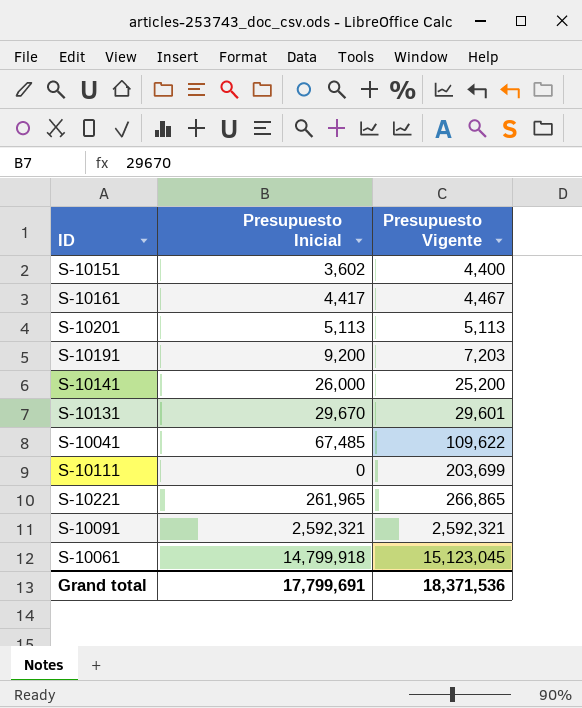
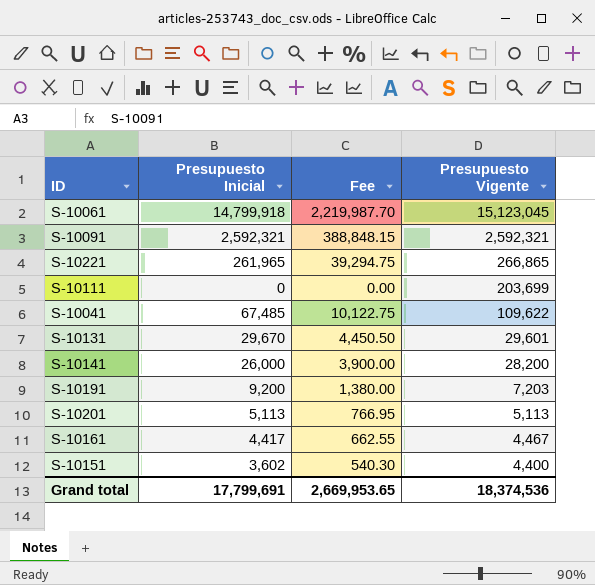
row order: Presupuesto Vigente ascending -> Presupuesto Vigente descending
column Fee | formula: none -> [Presupuesto Inicial] * 0.15
S-10141 | Presupuesto Vigente: 25,200 -> 28,200
Grand total | Presupuesto Vigente: 18,371,536 -> 18,374,536

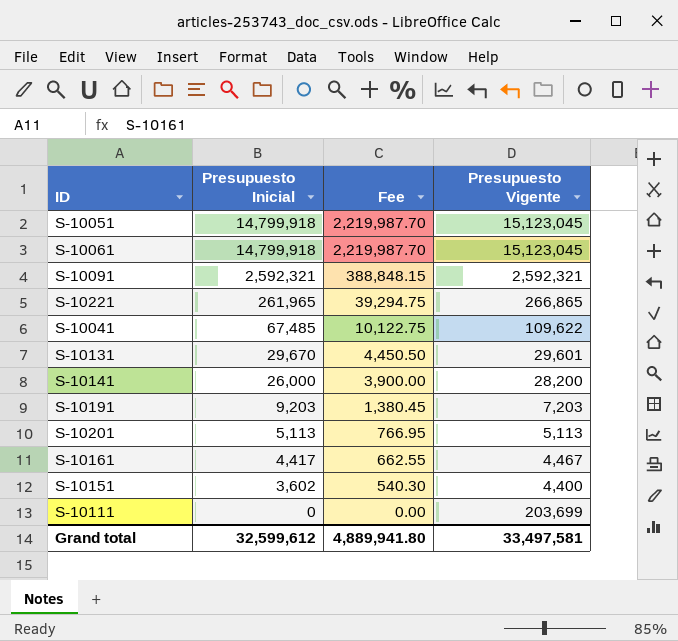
row order: Presupuesto Vigente descending -> Presupuesto Inicial descending
row S-10051: none -> 14,799,918 | 2,219,987.70 | 15,123,045
S-10191 | Presupuesto Inicial: 9,200 -> 9,203
S-10191 | Fee: 1,380.00 -> 1,380.45
Grand total | Presupuesto Inicial: 17,799,691 -> 32,599,612
Grand total | Fee: 2,669,953.65 -> 4,889,941.80
Grand total | Presupuesto Vigente: 18,374,536 -> 33,497,581

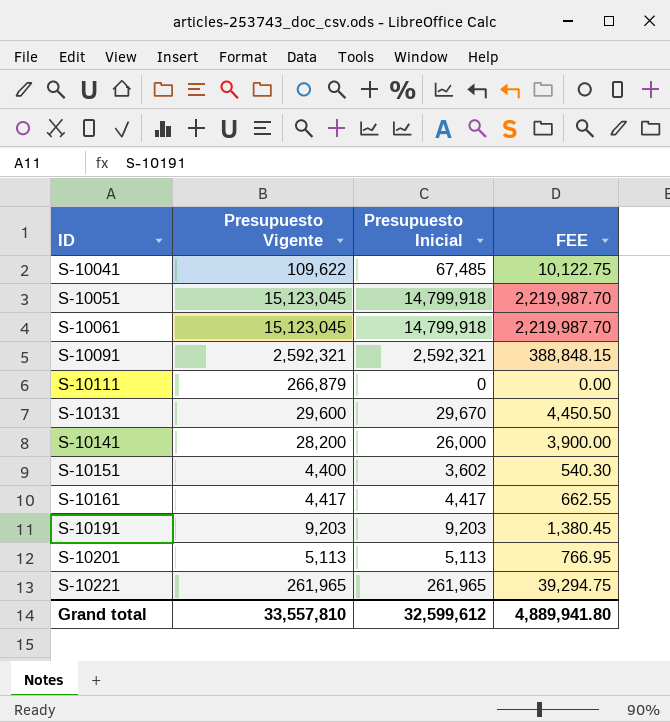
row order: Presupuesto Inicial descending -> ID ascending
column Presupuesto Vigente | position: 4 -> 2
column name: Fee -> FEE
S-10111 | Presupuesto Vigente: 203,699 -> 266,879
S-10131 | Presupuesto Vigente: 29,601 -> 29,600
S-10161 | Presupuesto Vigente: 4,467 -> 4,417
S-10191 | Presupuesto Vigente: 7,203 -> 9,203
S-10221 | Presupuesto Vigente: 266,865 -> 261,965
Grand total | Presupuesto Vigente: 33,497,581 -> 33,557,810

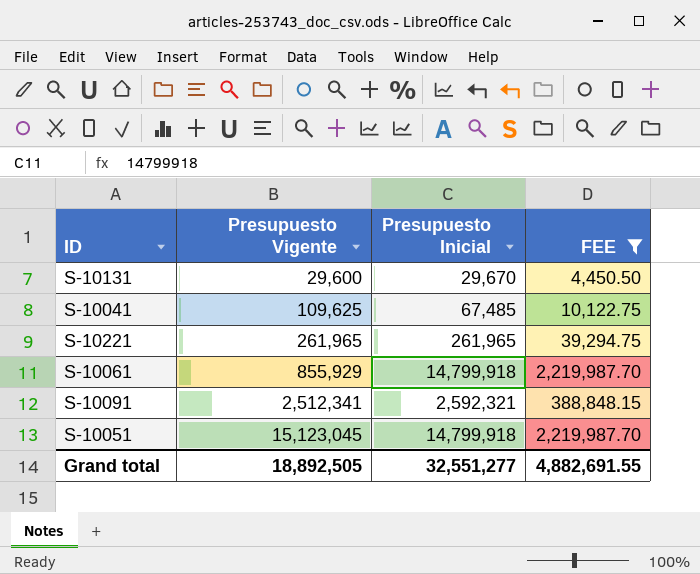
filter: none -> FEE >= 4,450.50
row order: ID ascending -> Presupuesto Vigente ascending
S-10041 | Presupuesto Vigente: 109,622 -> 109,625
S-10061 | Presupuesto Vigente: 15,123,045 -> 855,929
S-10091 | Presupuesto Vigente: 2,592,321 -> 2,512,341
Grand total | Presupuesto Vigente: 33,557,810 -> 18,892,505
Grand total | Presupuesto Inicial: 32,599,612 -> 32,551,277
Grand total | FEE: 4,889,941.80 -> 4,882,691.55

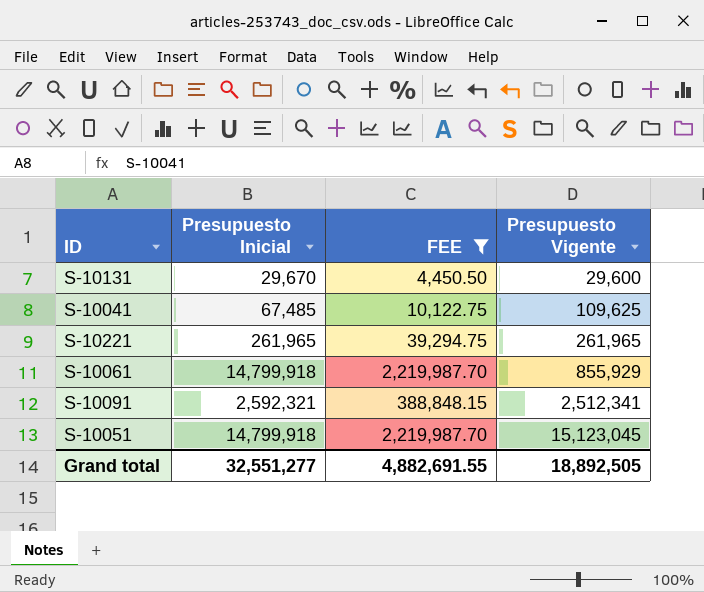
column Presupuesto Vigente | position: 2 -> 4

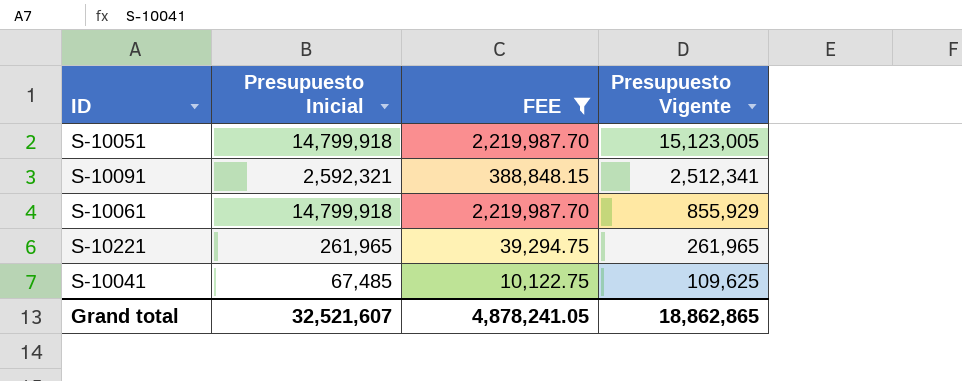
row order: Presupuesto Vigente ascending -> Presupuesto Vigente descending
row S-10131: 29,670 | 4,450.50 | 29,600 -> none
S-10051 | Presupuesto Vigente: 15,123,045 -> 15,123,005
Grand total | Presupuesto Inicial: 32,551,277 -> 32,521,607
Grand total | FEE: 4,882,691.55 -> 4,878,241.05
Grand total | Presupuesto Vigente: 18,892,505 -> 18,862,865

